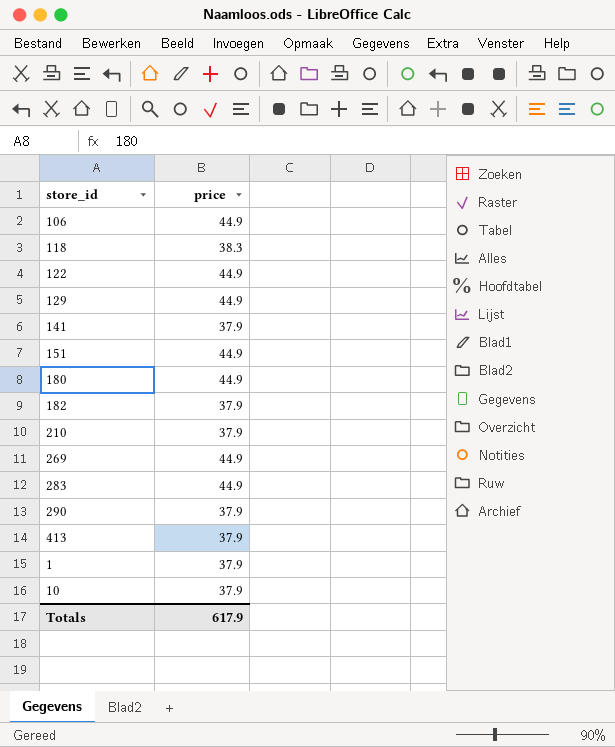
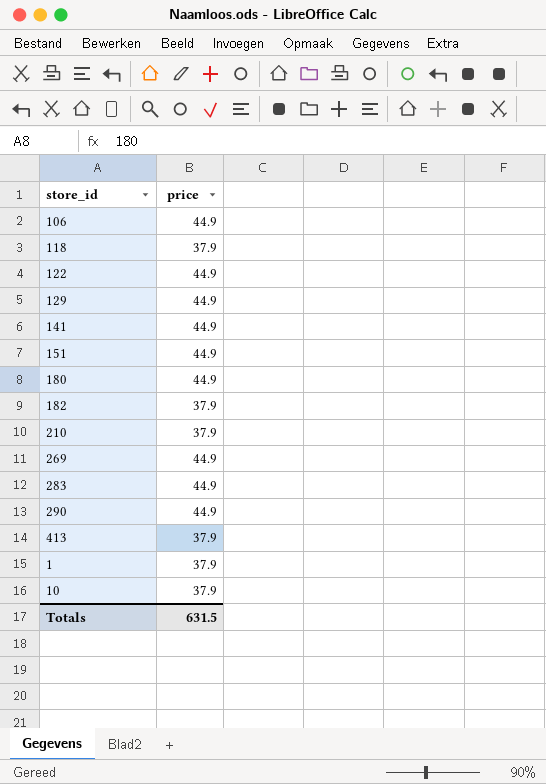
118 | price: 38.3 -> 37.9
141 | price: 37.9 -> 44.9
290 | price: 37.9 -> 44.9
Totals | price: 617.9 -> 631.5

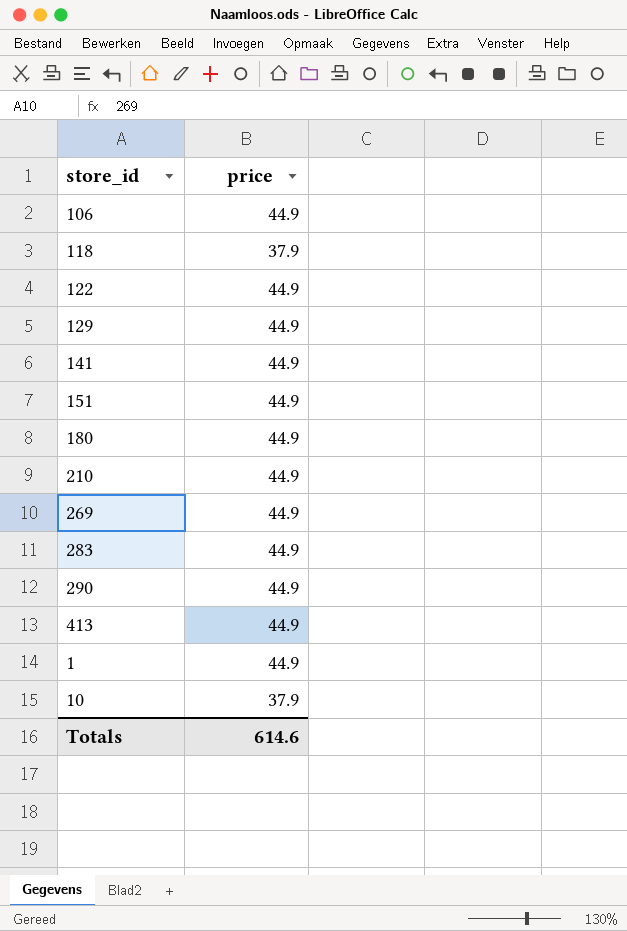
row 182: 37.9 -> none
210 | price: 37.9 -> 44.9
413 | price: 37.9 -> 44.9
1 | price: 37.9 -> 44.9
Totals | price: 631.5 -> 614.6

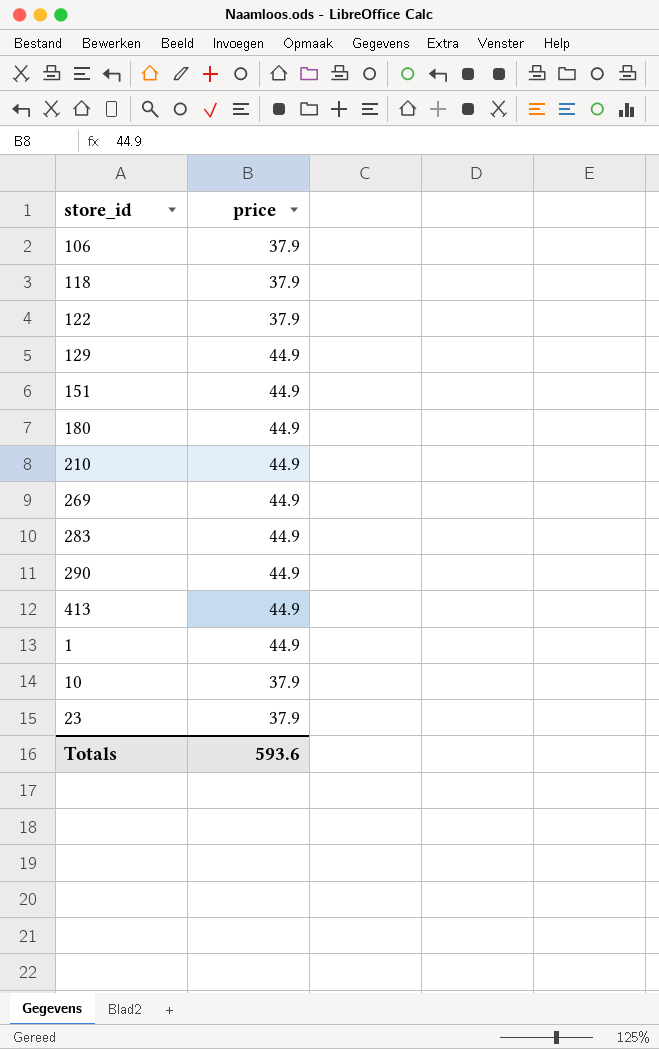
row 141: 44.9 -> none
106 | price: 44.9 -> 37.9
122 | price: 44.9 -> 37.9
row 23: none -> 37.9
Totals | price: 614.6 -> 593.6

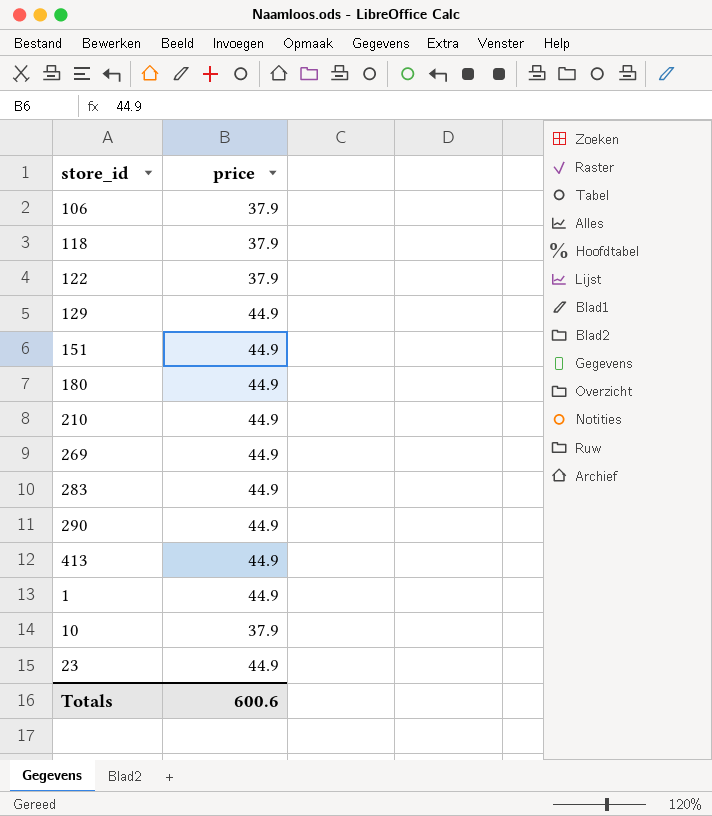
23 | price: 37.9 -> 44.9
Totals | price: 593.6 -> 600.6

